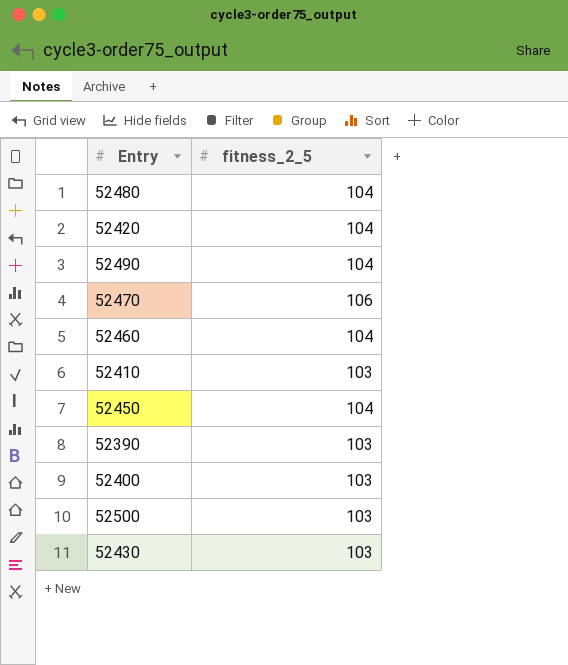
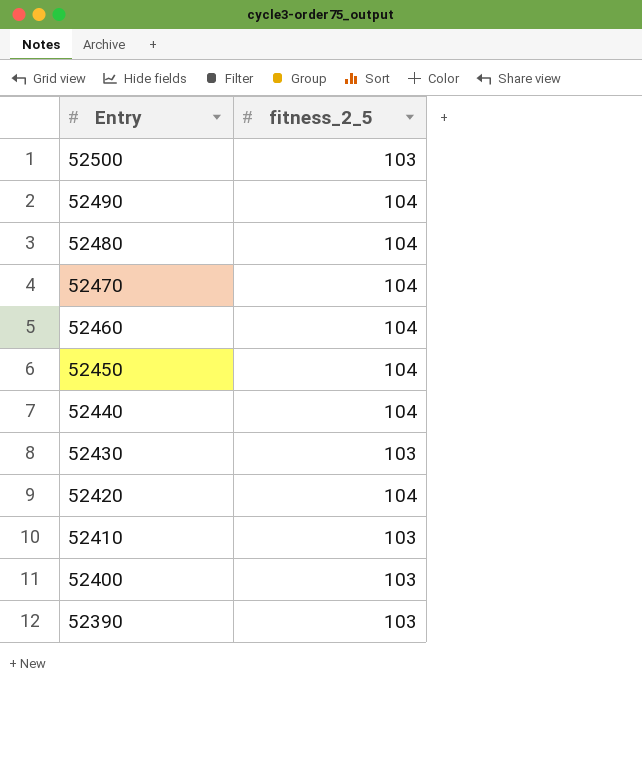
row order: none -> Entry descending
52470 | fitness_2_5: 106 -> 104
row 52440: none -> 104

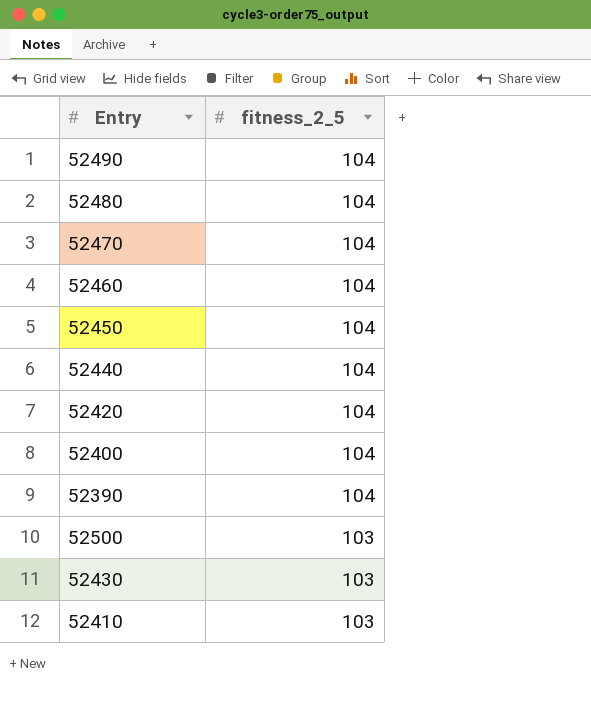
row order: Entry descending -> fitness_2_5 descending
52400 | fitness_2_5: 103 -> 104
52390 | fitness_2_5: 103 -> 104

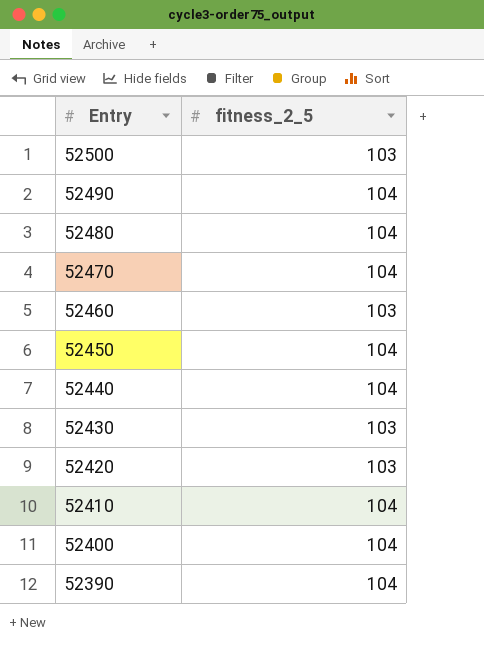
row order: fitness_2_5 descending -> Entry descending
52460 | fitness_2_5: 104 -> 103
52420 | fitness_2_5: 104 -> 103
52410 | fitness_2_5: 103 -> 104

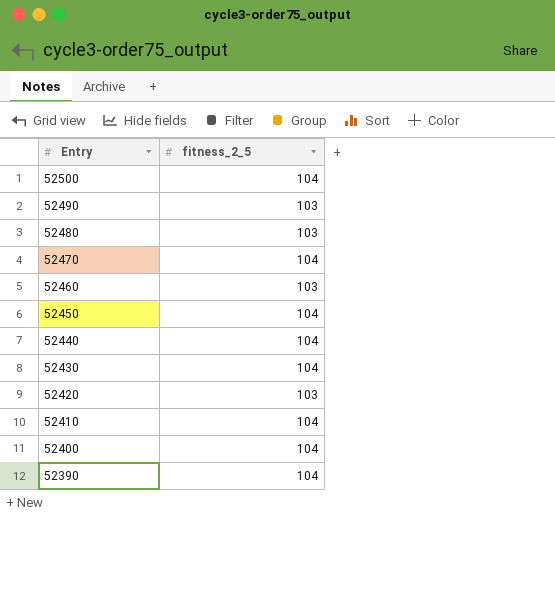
52500 | fitness_2_5: 103 -> 104
52490 | fitness_2_5: 104 -> 103
52480 | fitness_2_5: 104 -> 103
52430 | fitness_2_5: 103 -> 104

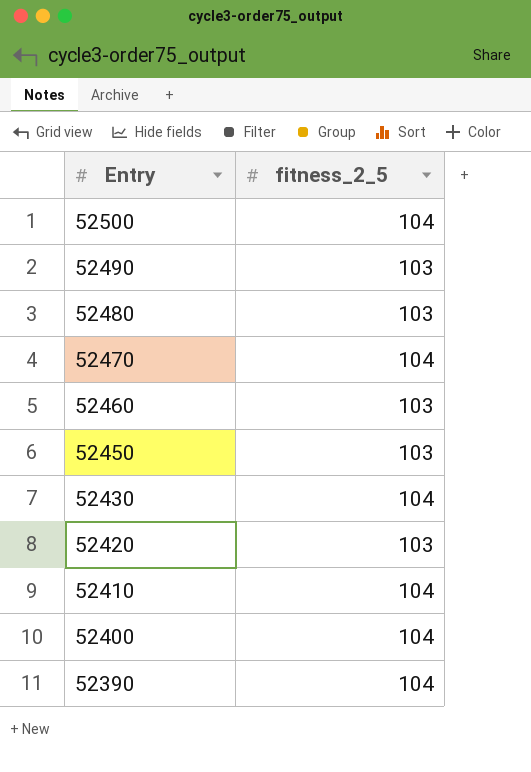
row 52440: 104 -> none
52450 | fitness_2_5: 104 -> 103

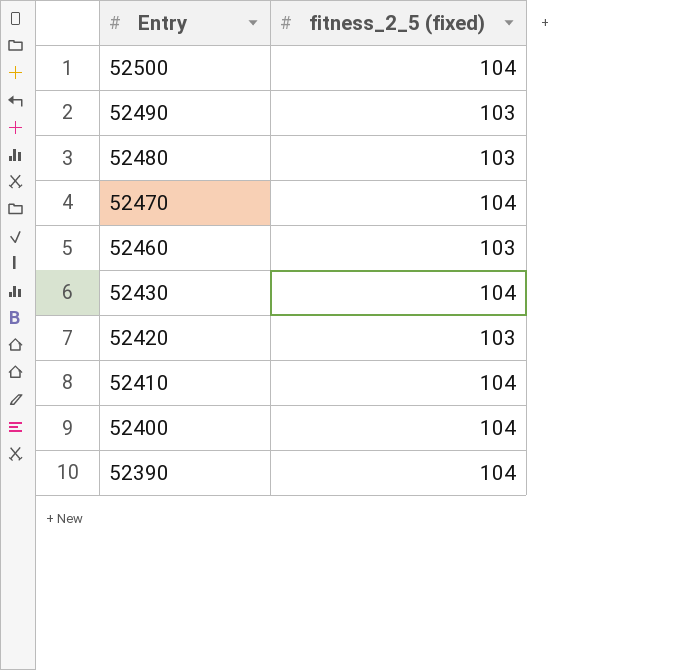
column name: fitness_2_5 -> fitness_2_5 (fixed)
row 52450: 103 -> none

